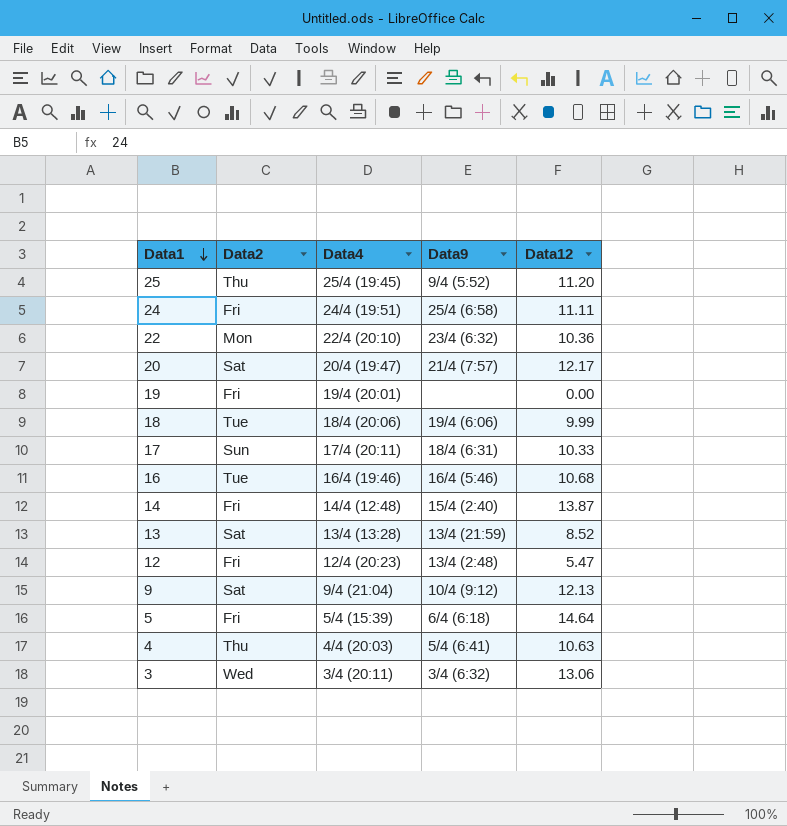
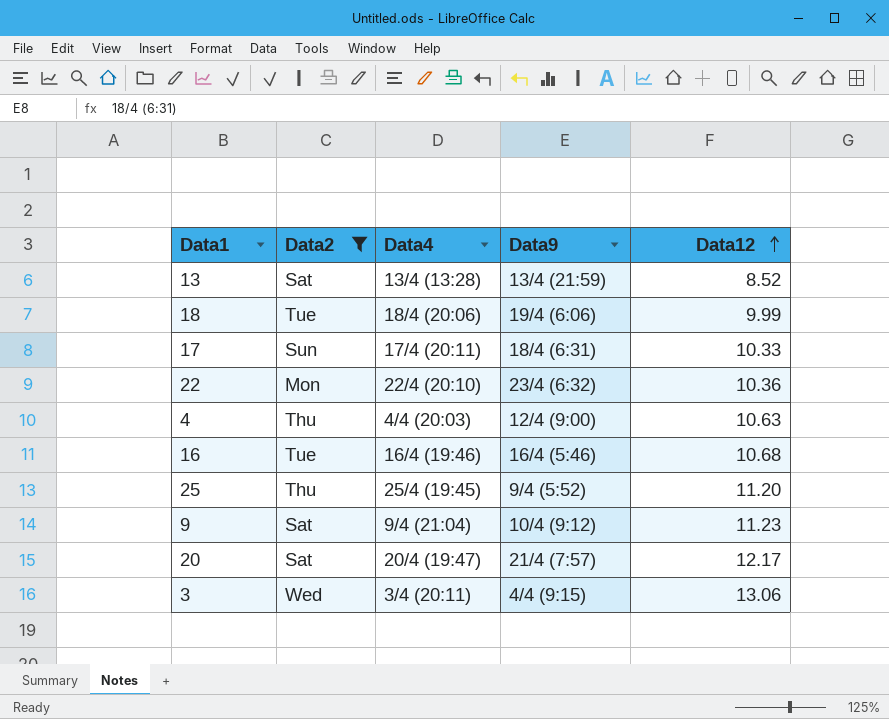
filter: none -> Data2 != Fri
row order: Data1 descending -> Data12 ascending
4 | Data9: 5/4 (6:41) -> 12/4 (9:00)
9 | Data12: 12.13 -> 11.23
3 | Data9: 3/4 (6:32) -> 4/4 (9:15)

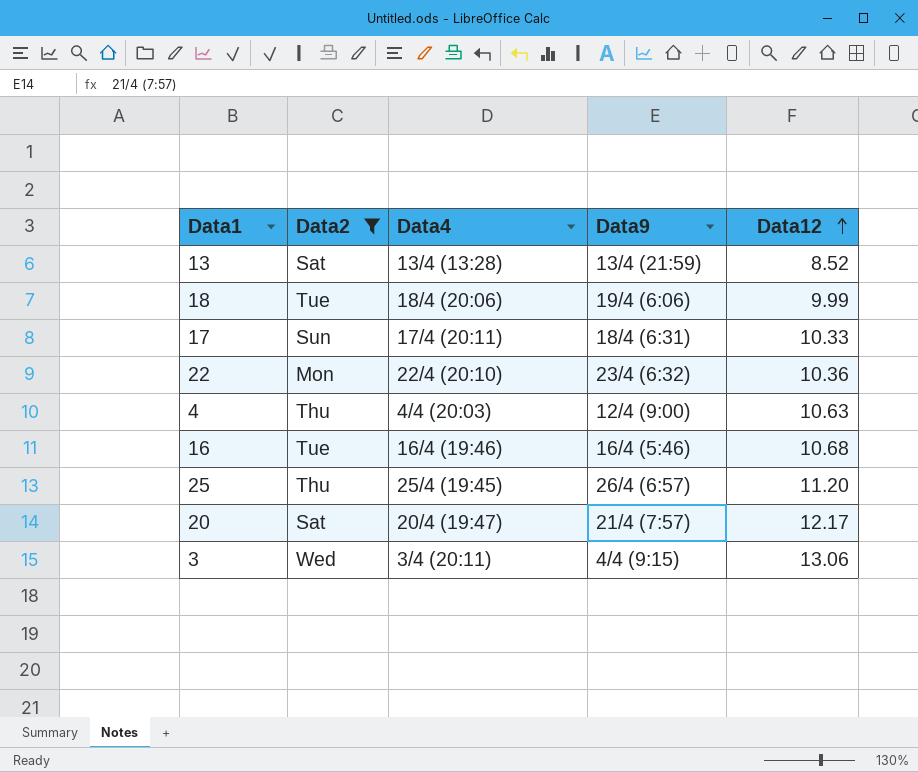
row 9: Sat | 9/4 (21:04) | 10/4 (9:12) | 11.23 -> none
25 | Data9: 9/4 (5:52) -> 26/4 (6:57)

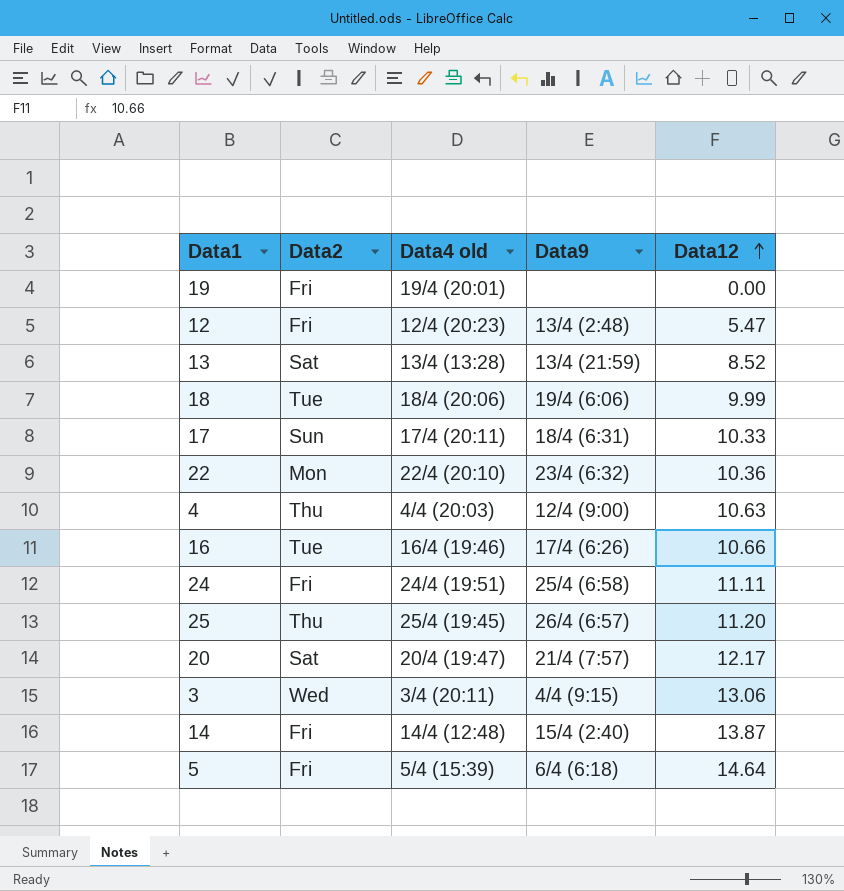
filter: Data2 != Fri -> none
column name: Data4 -> Data4 old
16 | Data9: 16/4 (5:46) -> 17/4 (6:26)
16 | Data12: 10.68 -> 10.66

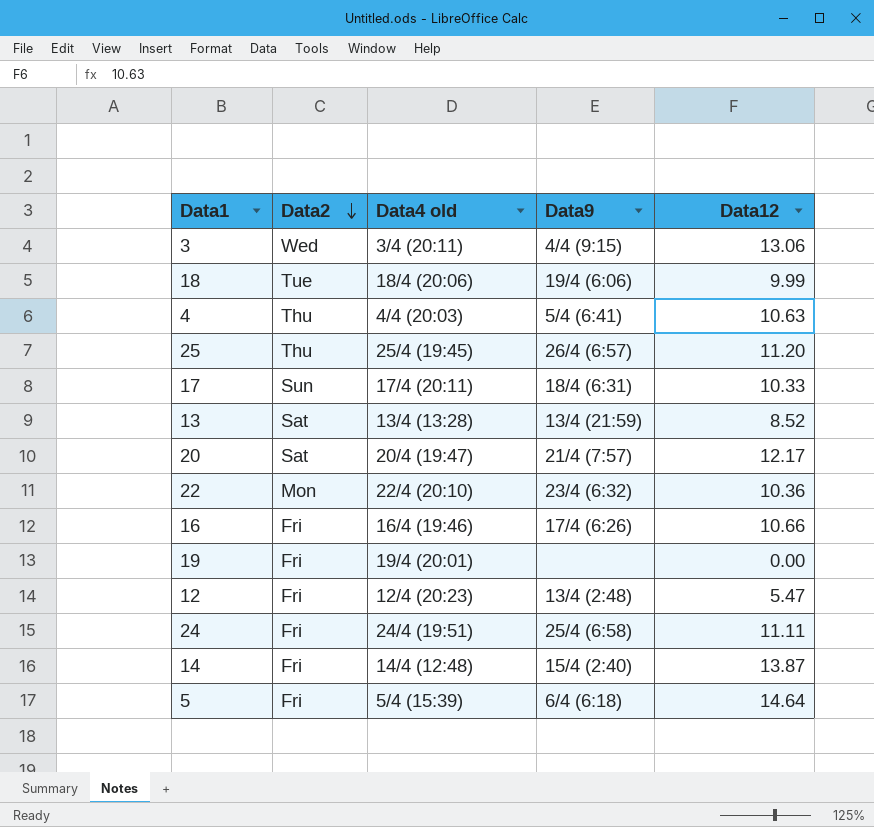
row order: Data12 ascending -> Data2 descending
4 | Data9: 12/4 (9:00) -> 5/4 (6:41)
16 | Data2: Tue -> Fri

